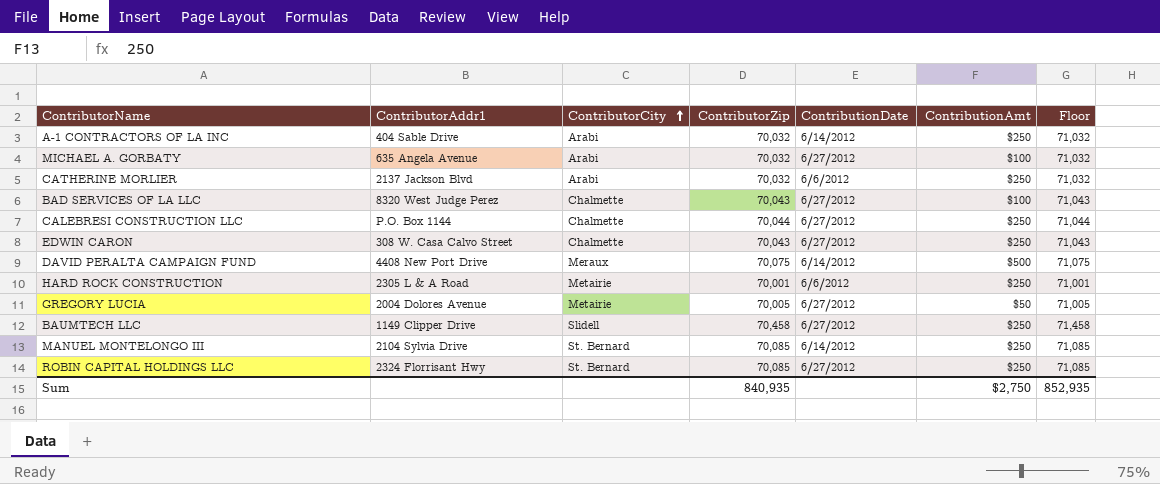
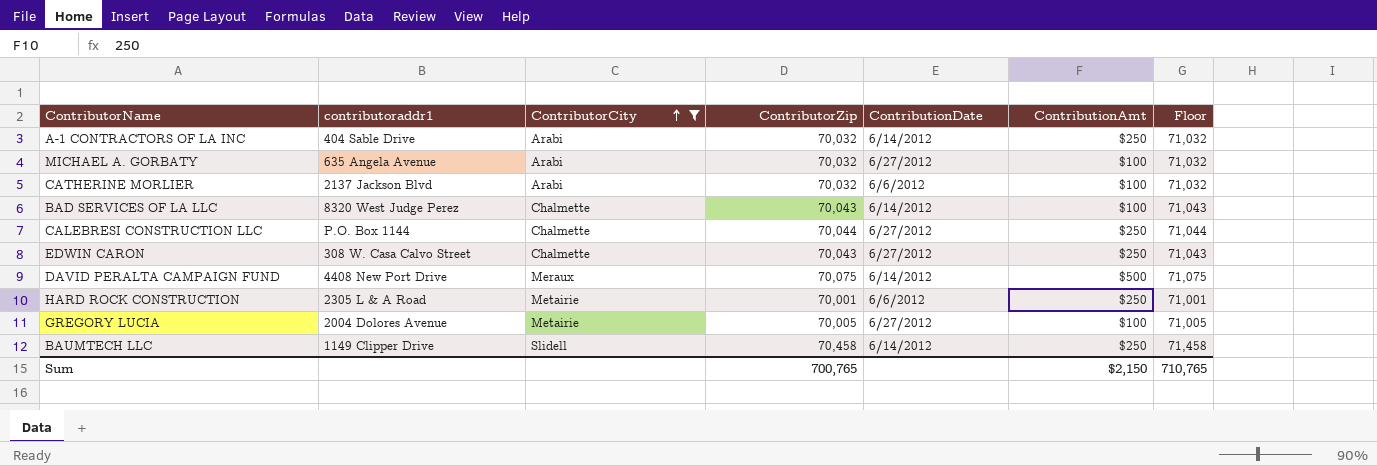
filter: none -> ContributorCity != St. Bernard
column name: ContributorAddr1 -> contributoraddr1
CATHERINE MORLIER | ContributionAmt: $250 -> $100
BAD SERVICES OF LA LLC | ContributionDate: 6/27/2012 -> 6/14/2012
GREGORY LUCIA | ContributionAmt: $50 -> $100
BAUMTECH LLC | ContributionDate: 6/27/2012 -> 6/14/2012
Sum | ContributorZip: 840,935 -> 700,765
Sum | ContributionAmt: $2,750 -> $2,150
Sum | Floor: 852,935 -> 710,765

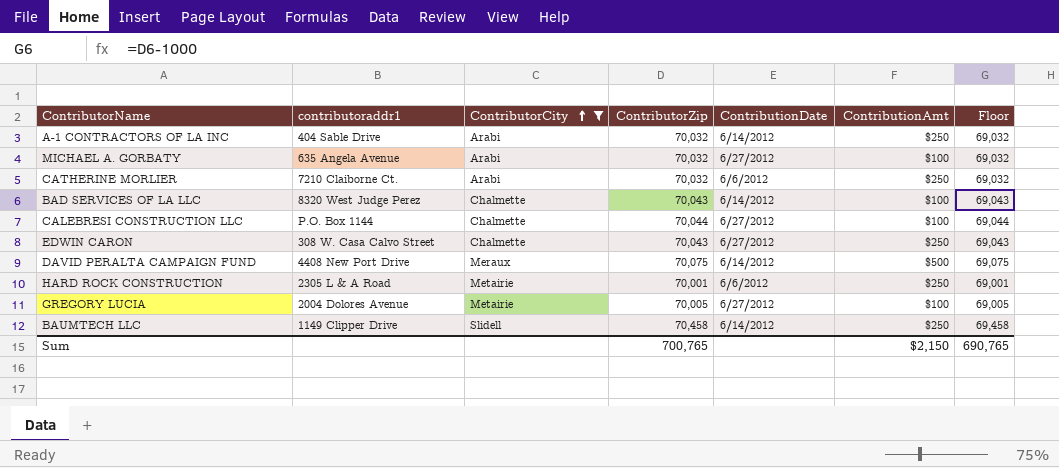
column Floor | formula: [ContributorZip] + 1000 -> [ContributorZip] - 1000
CATHERINE MORLIER | contributoraddr1: 2137 Jackson Blvd -> 7210 Claiborne Ct.
CATHERINE MORLIER | ContributionAmt: $100 -> $250
CALEBRESI CONSTRUCTION LLC | ContributionAmt: $250 -> $100
Sum | Floor: 710,765 -> 690,765

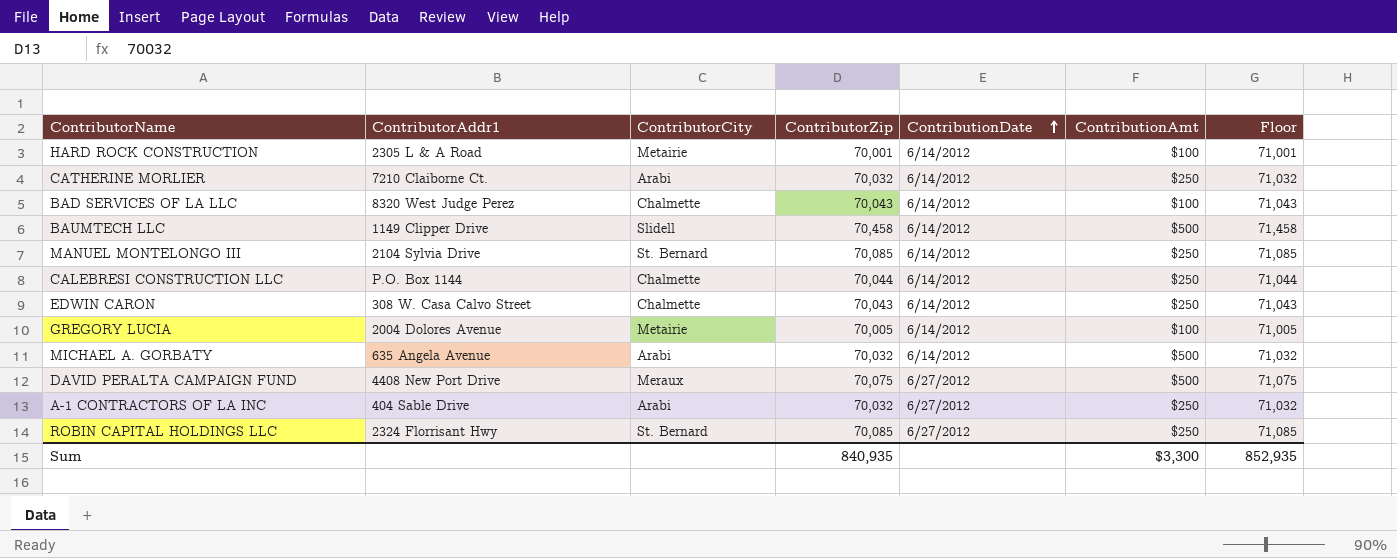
filter: ContributorCity != St. Bernard -> none
row order: ContributorCity ascending -> ContributionDate ascending
column name: contributoraddr1 -> ContributorAddr1
column Floor | formula: [ContributorZip] - 1000 -> [ContributorZip] + 1000
HARD ROCK CONSTRUCTION | ContributionDate: 6/6/2012 -> 6/14/2012
HARD ROCK CONSTRUCTION | ContributionAmt: $250 -> $100
CATHERINE MORLIER | ContributionDate: 6/6/2012 -> 6/14/2012
BAUMTECH LLC | ContributionAmt: $250 -> $500
CALEBRESI CONSTRUCTION LLC | ContributionDate: 6/27/2012 -> 6/14/2012
CALEBRESI CONSTRUCTION LLC | ContributionAmt: $100 -> $250
EDWIN CARON | ContributionDate: 6/27/2012 -> 6/14/2012
GREGORY LUCIA | ContributionDate: 6/27/2012 -> 6/14/2012
MICHAEL A. GORBATY | ContributionDate: 6/27/2012 -> 6/14/2012
MICHAEL A. GORBATY | ContributionAmt: $100 -> $500
DAVID PERALTA CAMPAIGN FUND | ContributionDate: 6/14/2012 -> 6/27/2012
A-1 CONTRACTORS OF LA INC | ContributionDate: 6/14/2012 -> 6/27/2012
Sum | ContributorZip: 700,765 -> 840,935
Sum | ContributionAmt: $2,150 -> $3,300
Sum | Floor: 690,765 -> 852,935

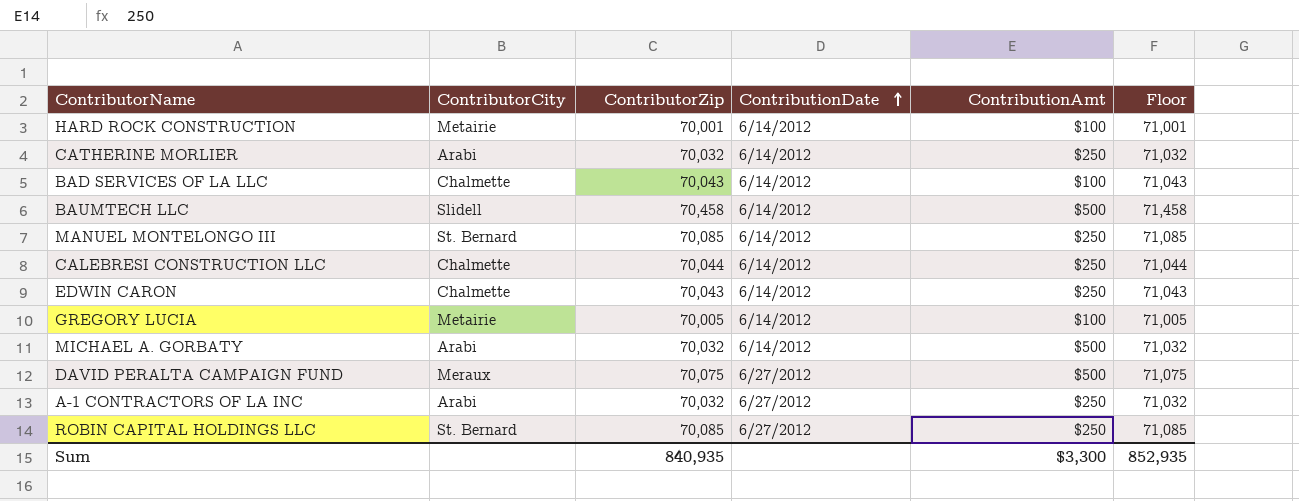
column ContributorAddr1 | position: 2 -> none

